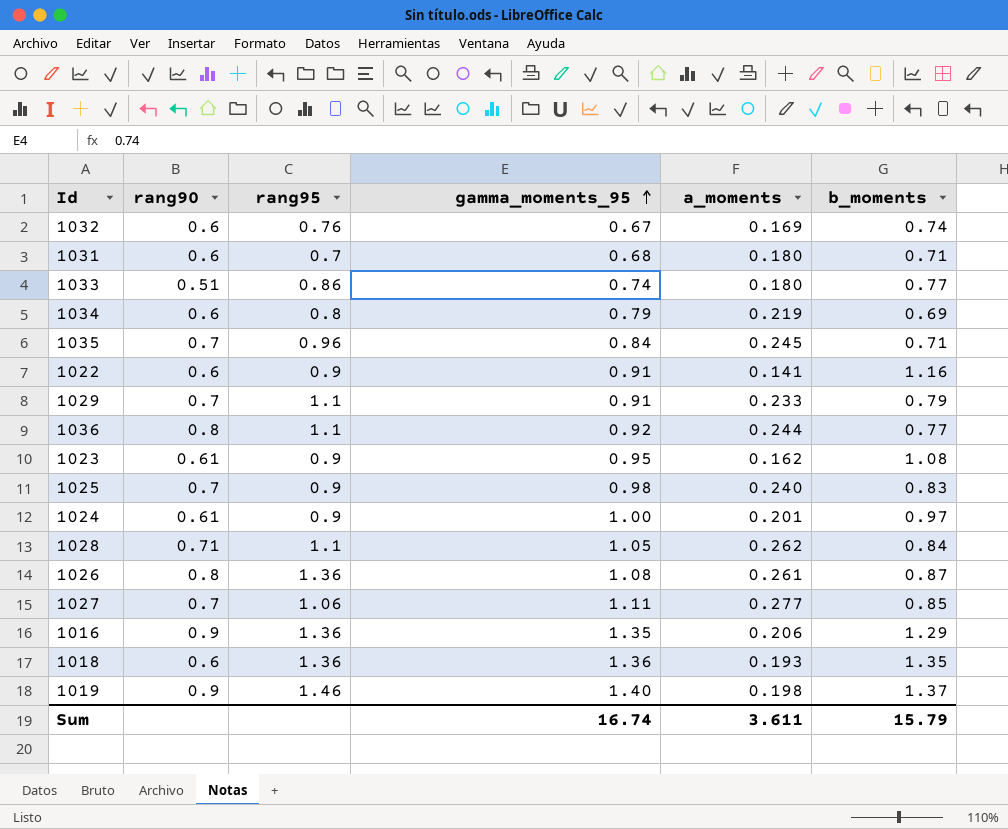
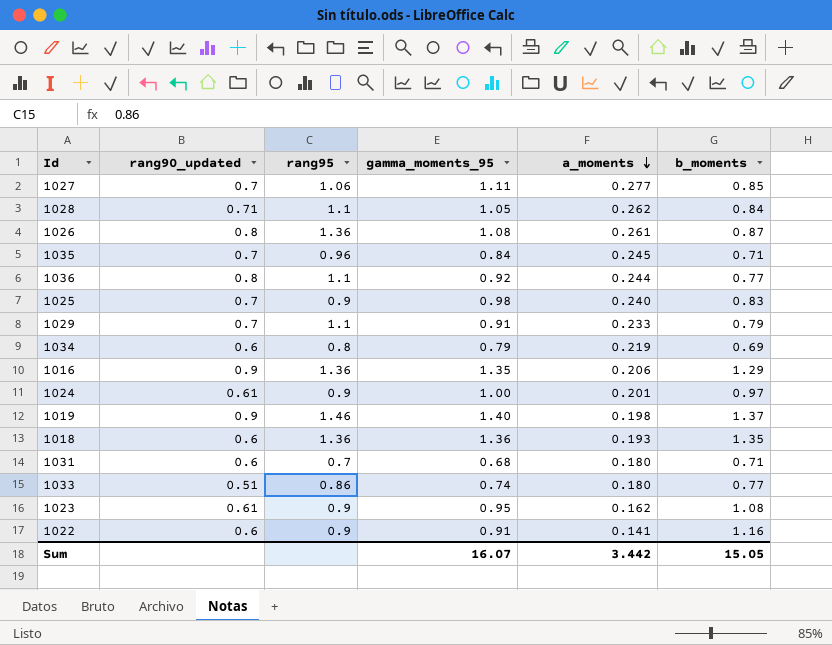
row order: gamma_moments_95 ascending -> a_moments descending
column name: rang90 -> rang90_updated
row 1032: 0.6 | 0.76 | 0.67 | 0.169 | 0.74 -> none
Sum | gamma_moments_95: 16.74 -> 16.07
Sum | a_moments: 3.611 -> 3.442
Sum | b_moments: 15.79 -> 15.05

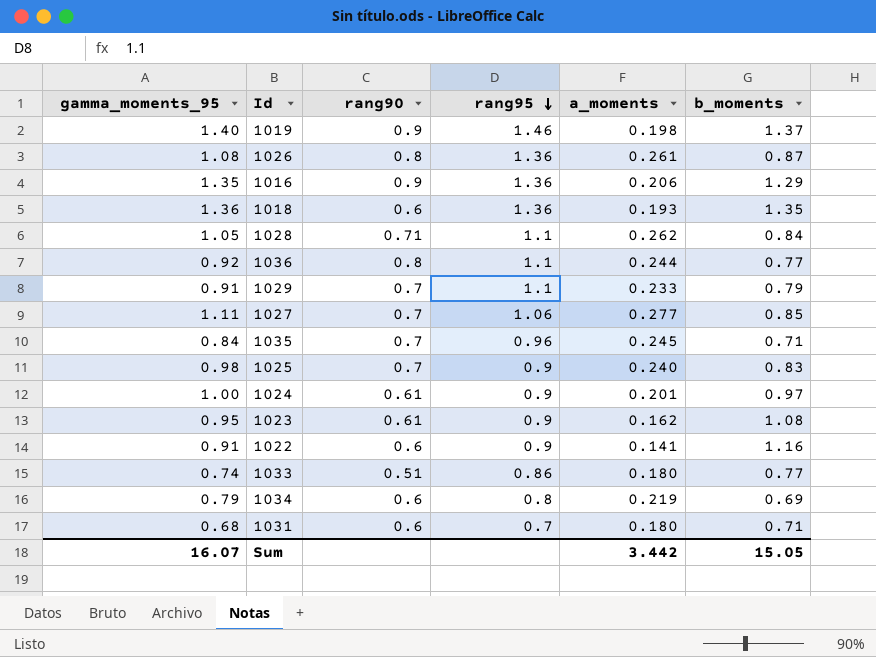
row order: a_moments descending -> rang95 descending
column gamma_moments_95 | position: 4 -> 1
column name: rang90_updated -> rang90

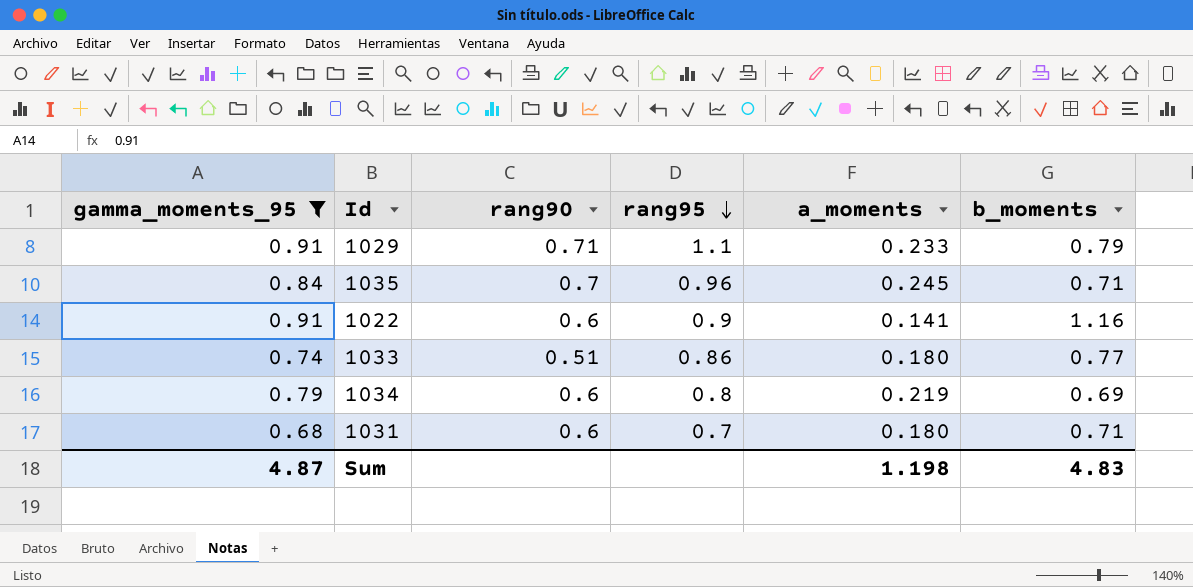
filter: none -> gamma_moments_95 <= 0.91
1029 | rang90: 0.7 -> 0.71
Sum | gamma_moments_95: 16.07 -> 4.87
Sum | a_moments: 3.442 -> 1.198
Sum | b_moments: 15.05 -> 4.83

